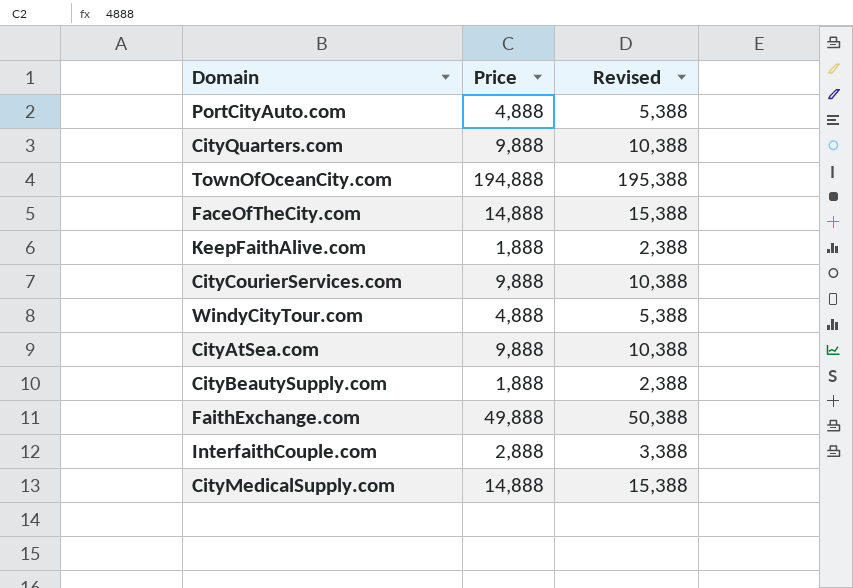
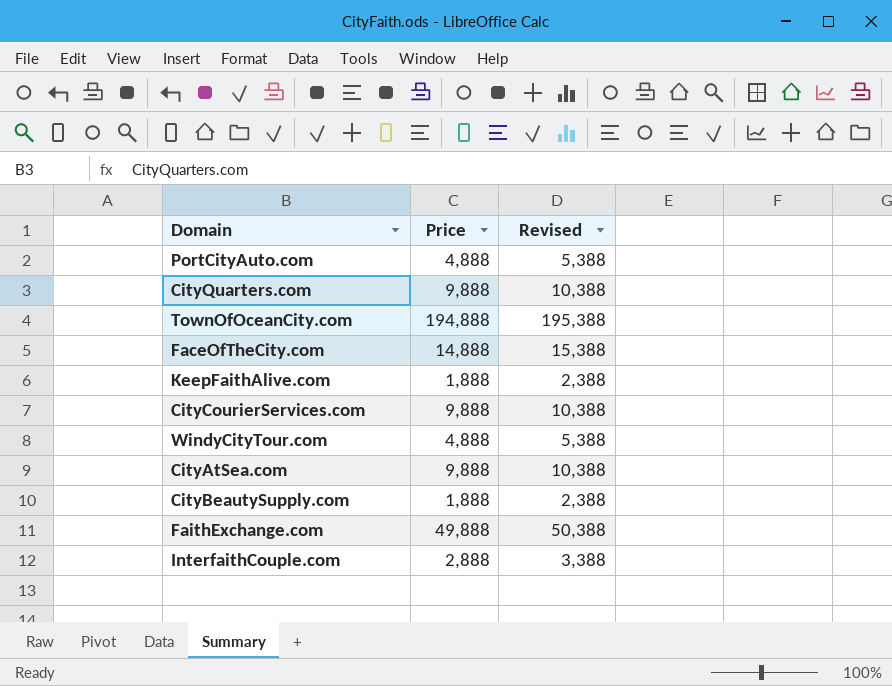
row CityMedicalSupply.com: 14,888 | 15,388 -> none

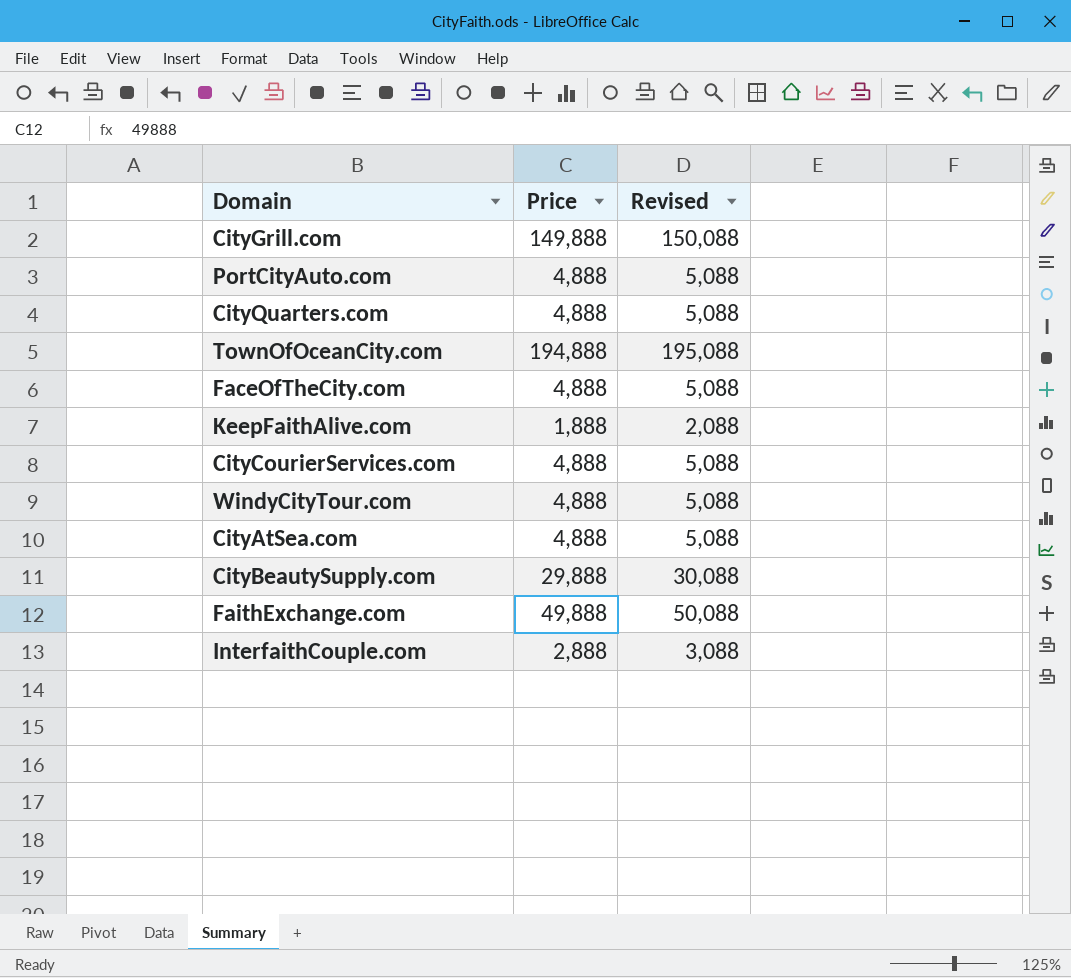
column Revised | formula: [Price] + 500 -> [Price] + 200
row CityGrill.com: none -> 149,888 | 150,088
CityQuarters.com | Price: 9,888 -> 4,888
FaceOfTheCity.com | Price: 14,888 -> 4,888
CityCourierServices.com | Price: 9,888 -> 4,888
CityAtSea.com | Price: 9,888 -> 4,888
CityBeautySupply.com | Price: 1,888 -> 29,888

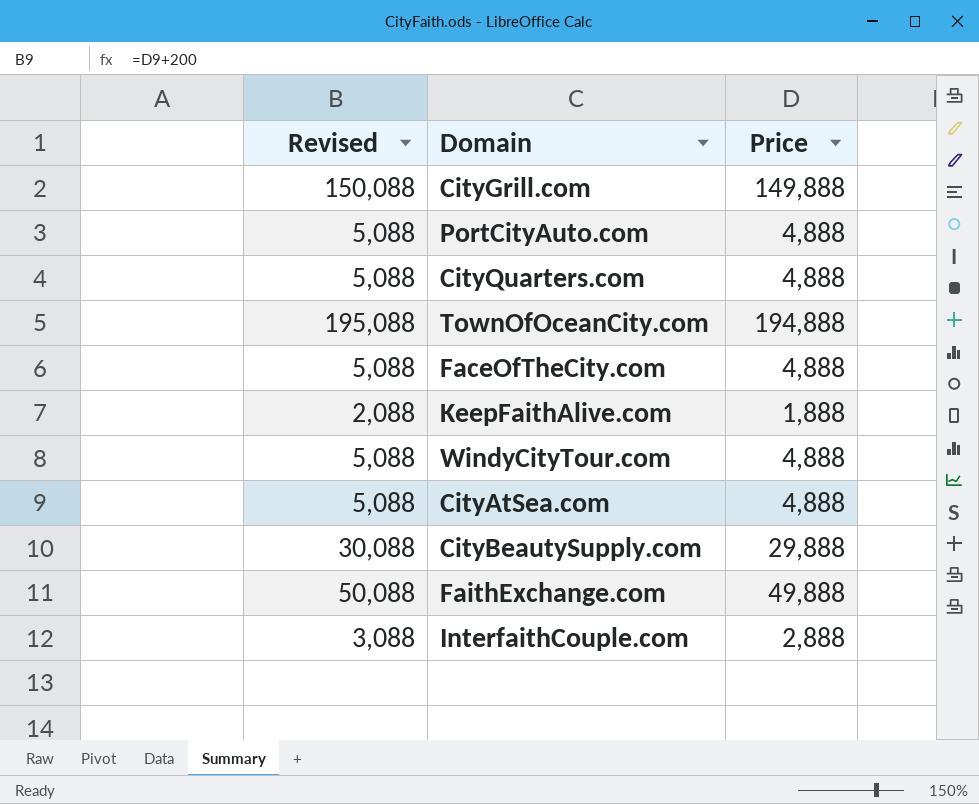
column Revised | position: 3 -> 1
row CityCourierServices.com: 4,888 | 5,088 -> none

